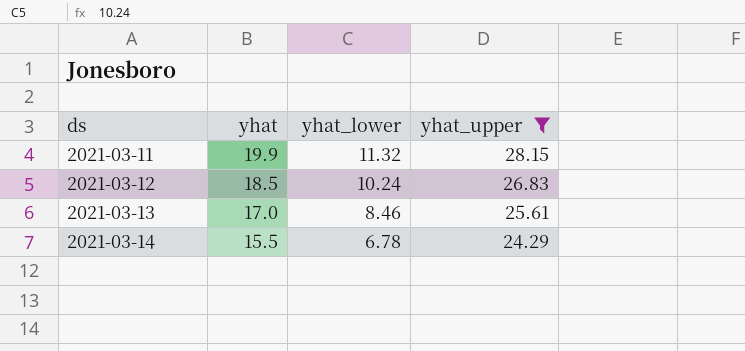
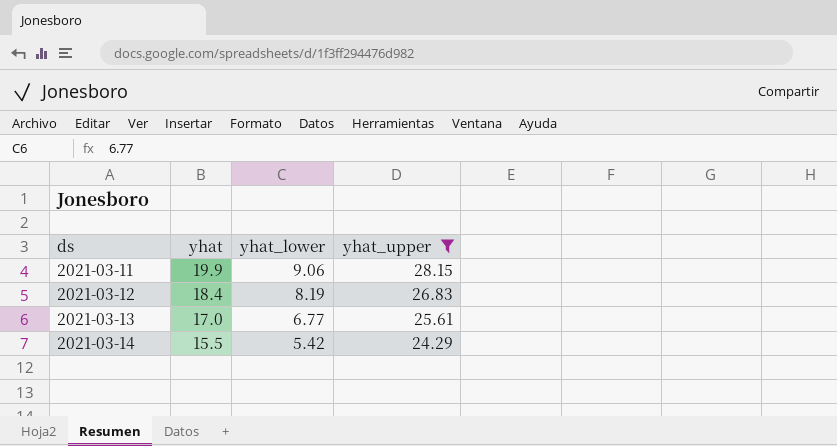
2021-03-11 | yhat_lower: 11.32 -> 9.06
2021-03-12 | yhat: 18.5 -> 18.4
2021-03-12 | yhat_lower: 10.24 -> 8.19
2021-03-13 | yhat_lower: 8.46 -> 6.77
2021-03-14 | yhat_lower: 6.78 -> 5.42

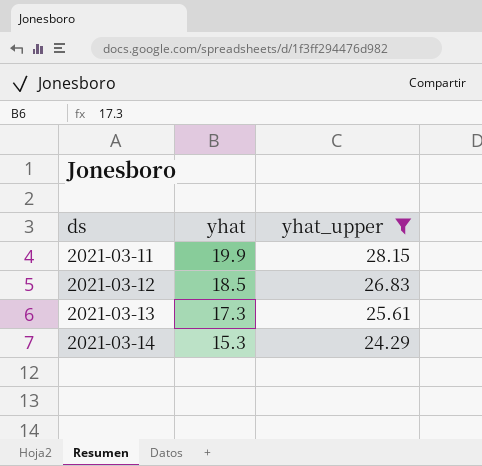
column yhat_lower | position: 3 -> none
2021-03-12 | yhat: 18.4 -> 18.5
2021-03-13 | yhat: 17.0 -> 17.3
2021-03-14 | yhat: 15.5 -> 15.3

